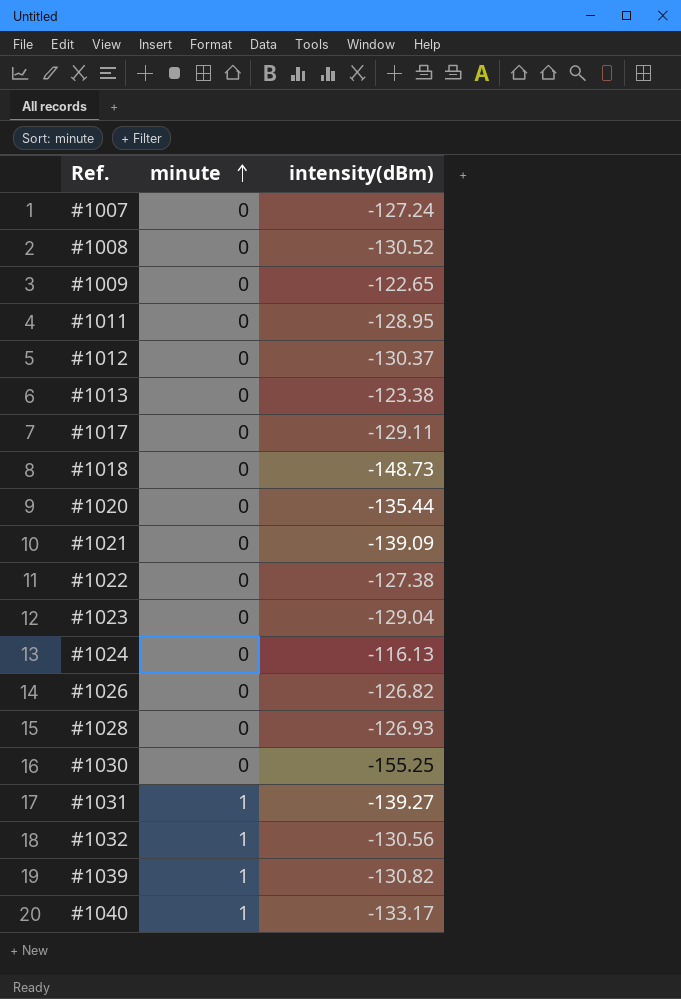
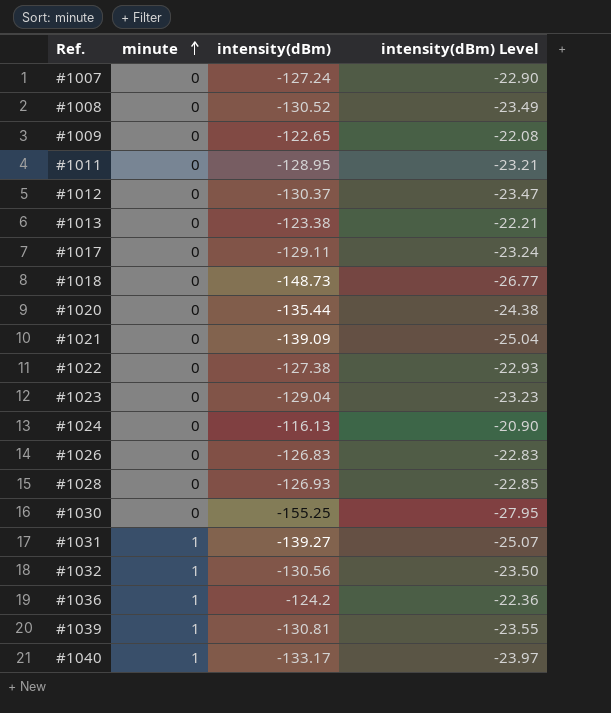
column intensity(dBm) Level | formula: none -> [intensity(dBm)] * 0.18
#1026 | intensity(dBm): -126.82 -> -126.83
row #1036: none -> 1 | -124.2 | -22.36
#1039 | intensity(dBm): -130.82 -> -130.81

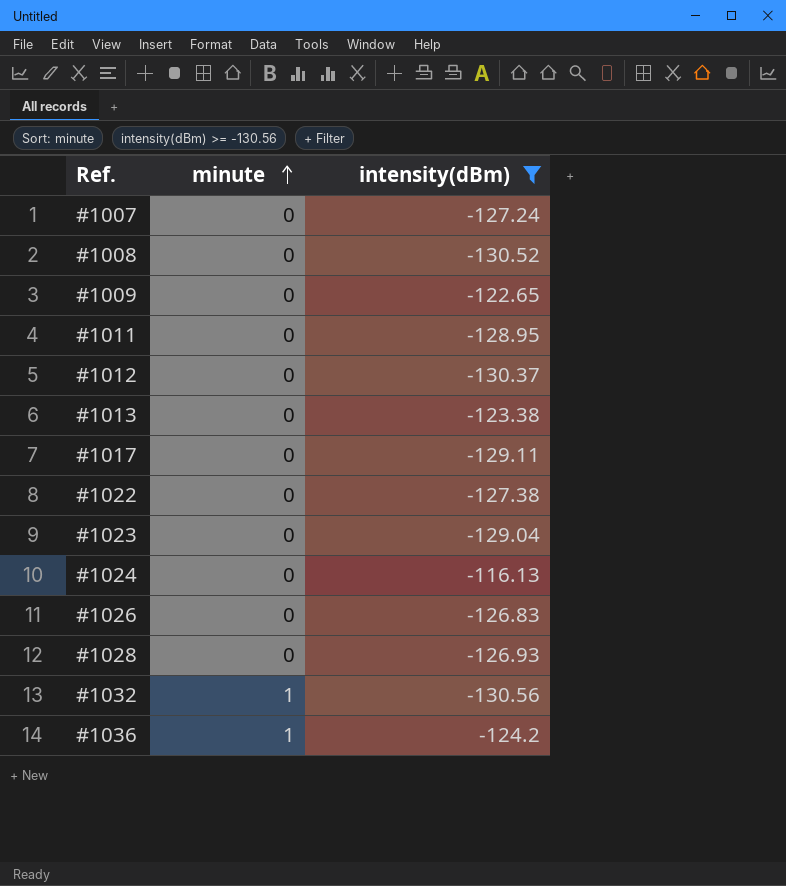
filter: none -> intensity(dBm) >= -130.56
column intensity(dBm) Level | formula: [intensity(dBm)] * 0.18 -> none

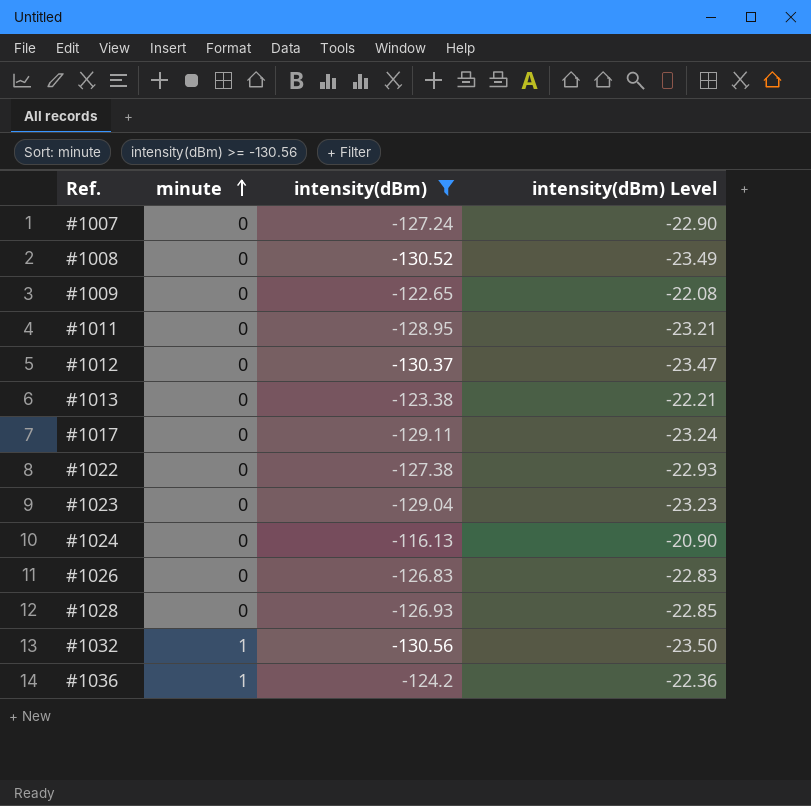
column intensity(dBm) Level | formula: none -> [intensity(dBm)] * 0.18

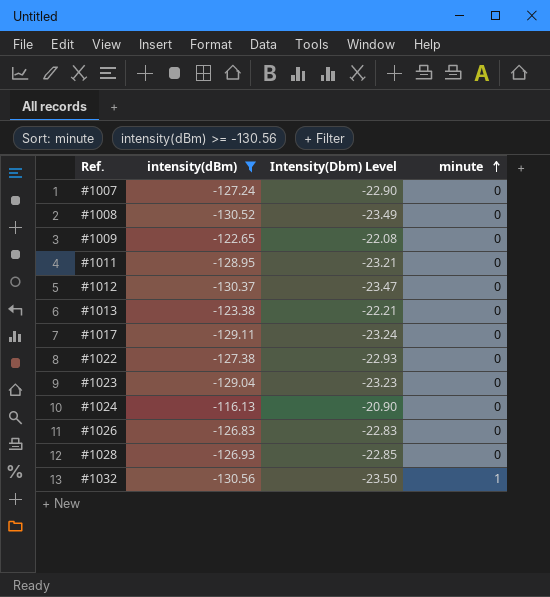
column name: intensity(dBm) Level -> Intensity(Dbm) Level
column minute | position: 2 -> 4
row #1036: 1 | -124.2 | -22.36 -> none

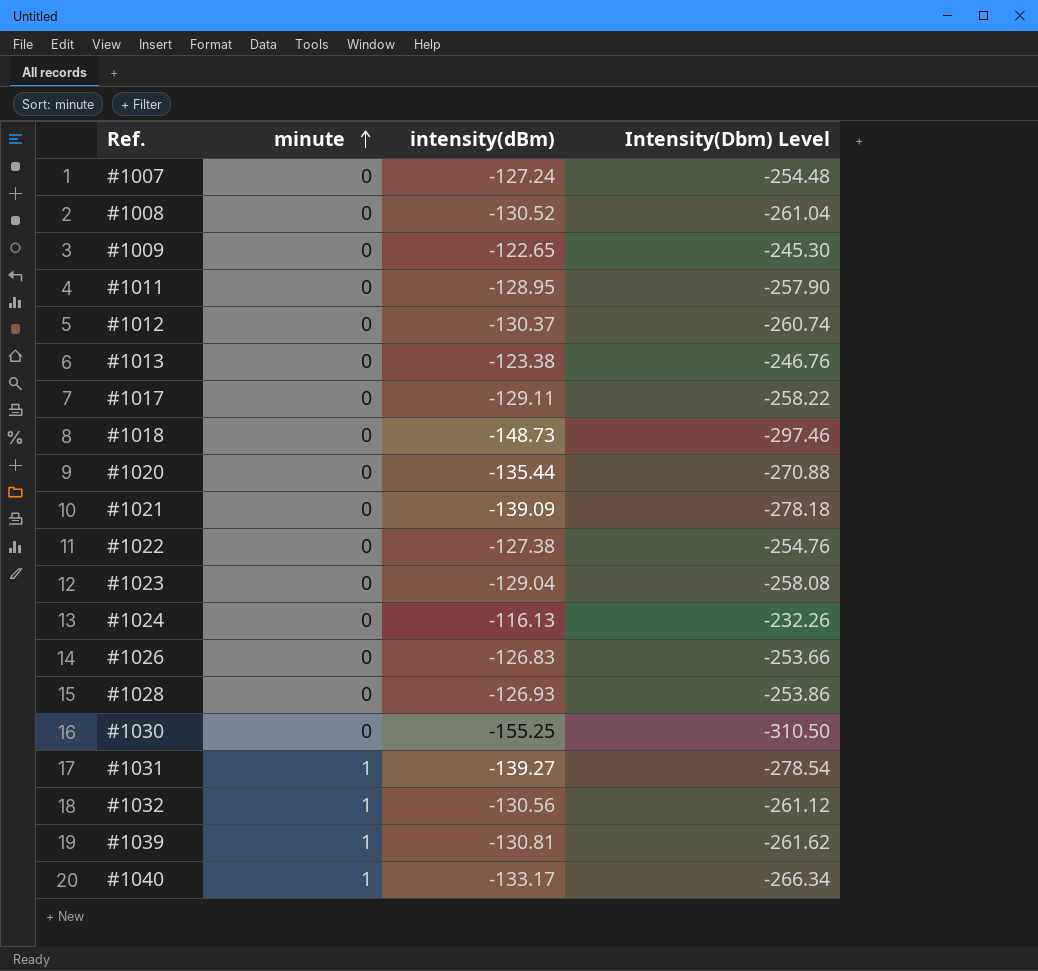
filter: intensity(dBm) >= -130.56 -> none
column minute | position: 4 -> 2
column Intensity(Dbm) Level | formula: [intensity(dBm)] * 0.18 -> [intensity(dBm)] * 2

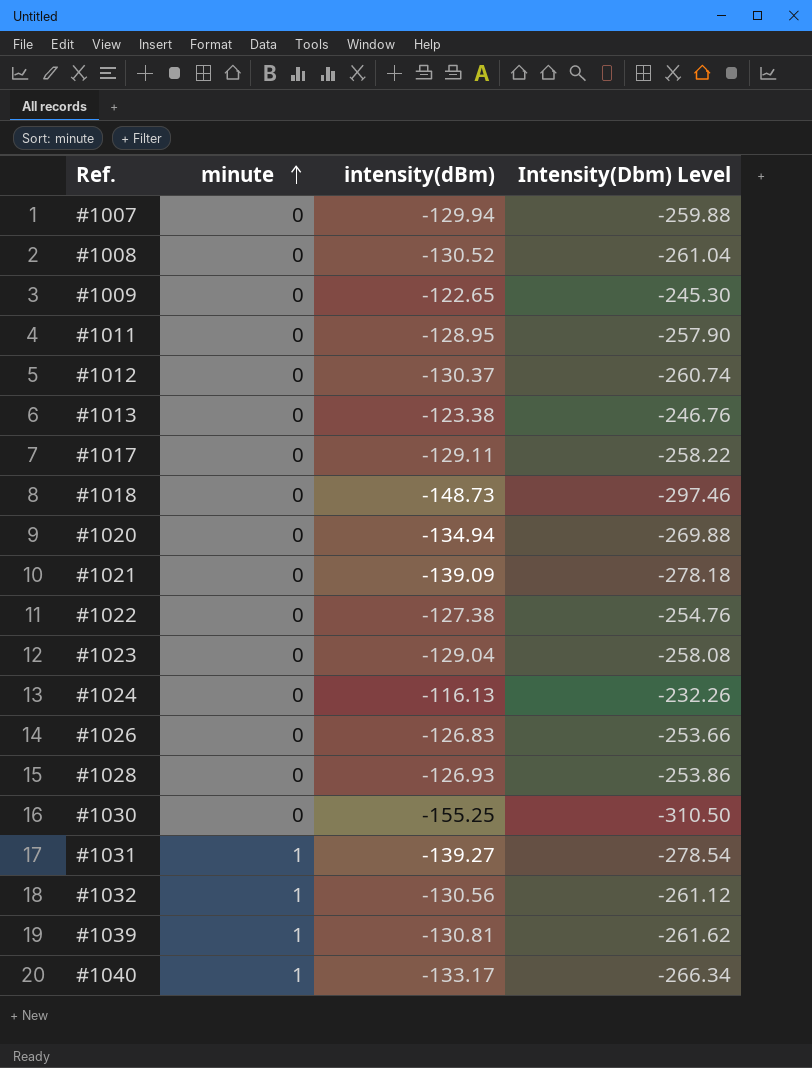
#1007 | intensity(dBm): -127.24 -> -129.94
#1007 | Intensity(Dbm) Level: -254.48 -> -259.88
#1020 | intensity(dBm): -135.44 -> -134.94
#1020 | Intensity(Dbm) Level: -270.88 -> -269.88

